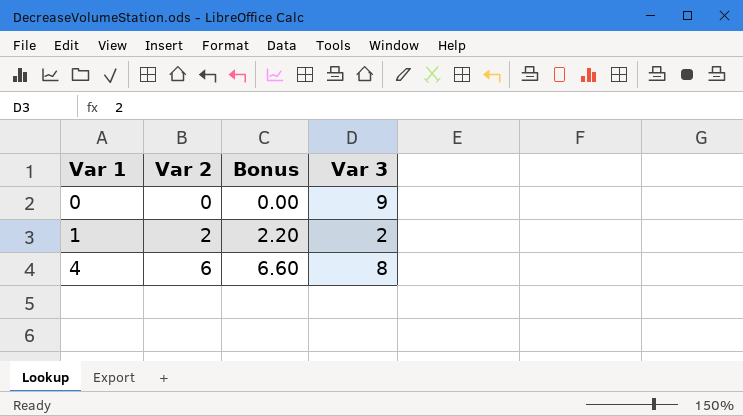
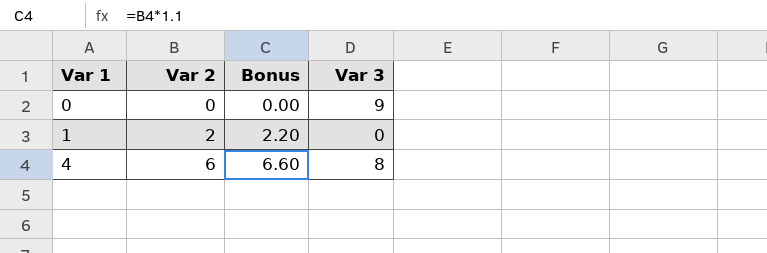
1 | Var 3: 2 -> 0

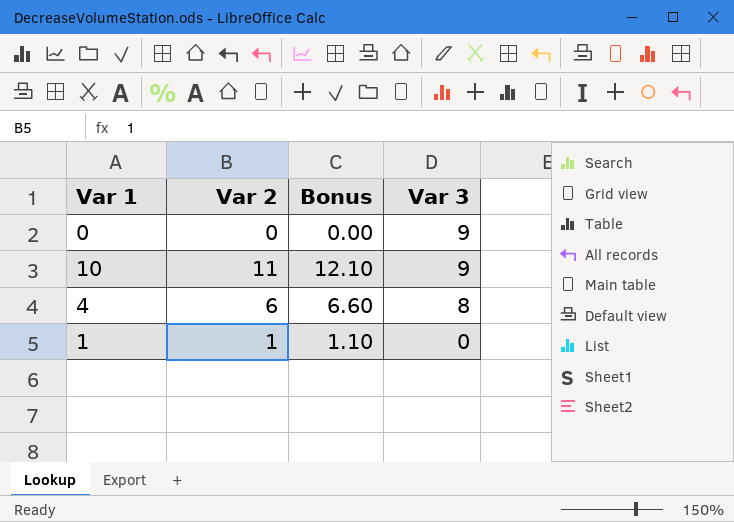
row order: Var 1 ascending -> Var 3 descending
row 10: none -> 11 | 12.10 | 9
1 | Var 2: 2 -> 1
1 | Bonus: 2.20 -> 1.10

